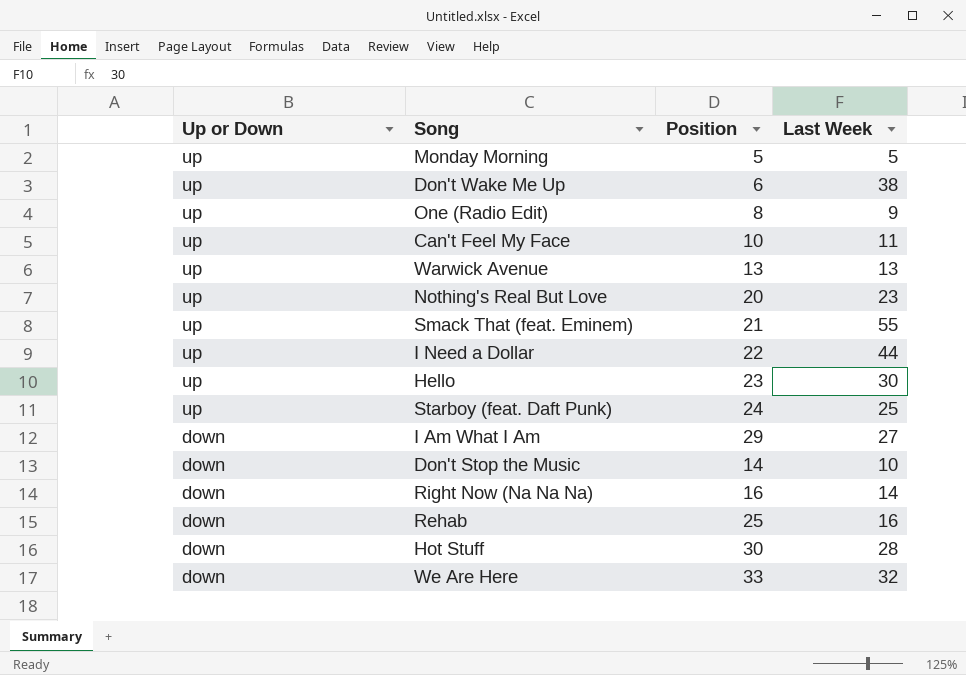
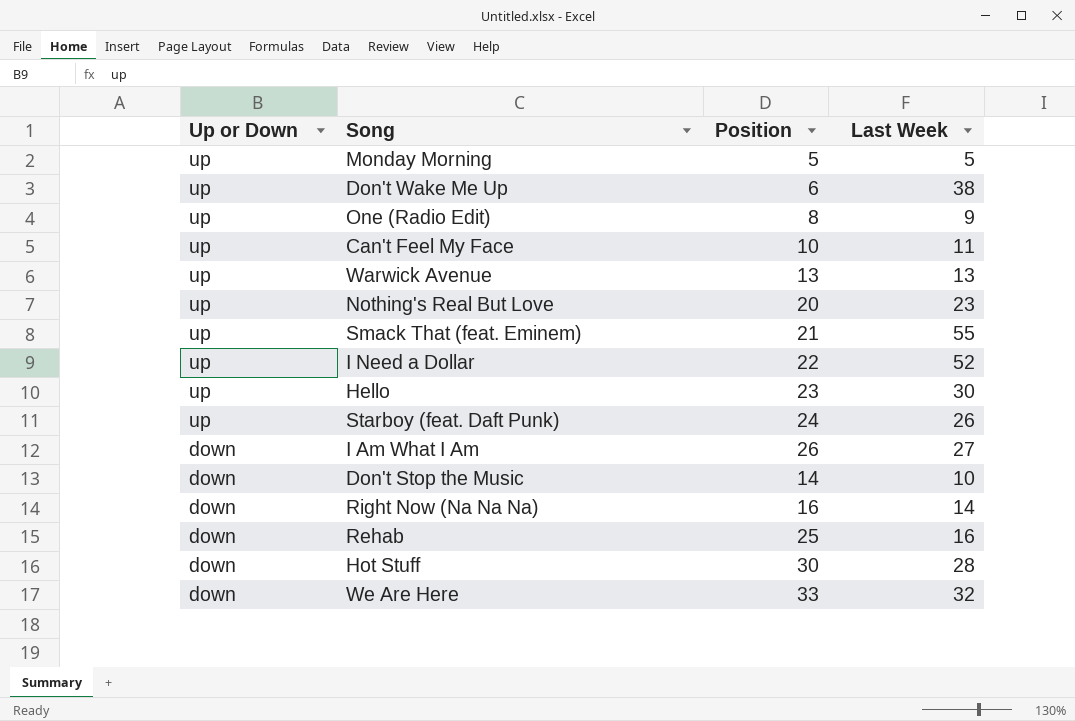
I Need a Dollar | Last Week: 44 -> 52
Starboy (feat. Daft Punk) | Last Week: 25 -> 26
I Am What I Am | Position: 29 -> 26

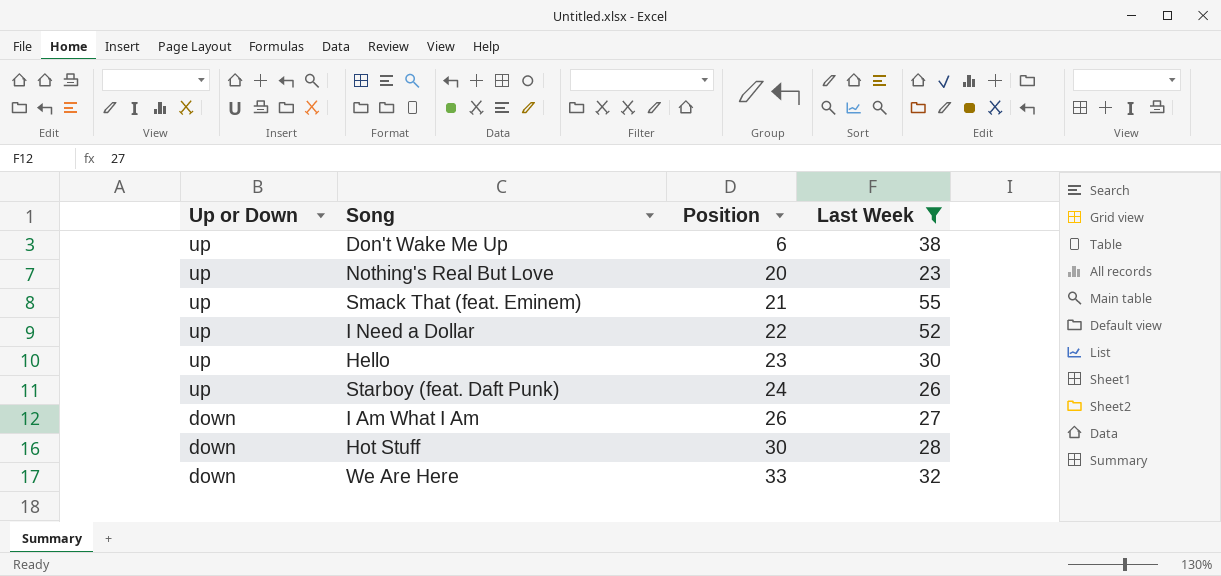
filter: none -> Last Week >= 23

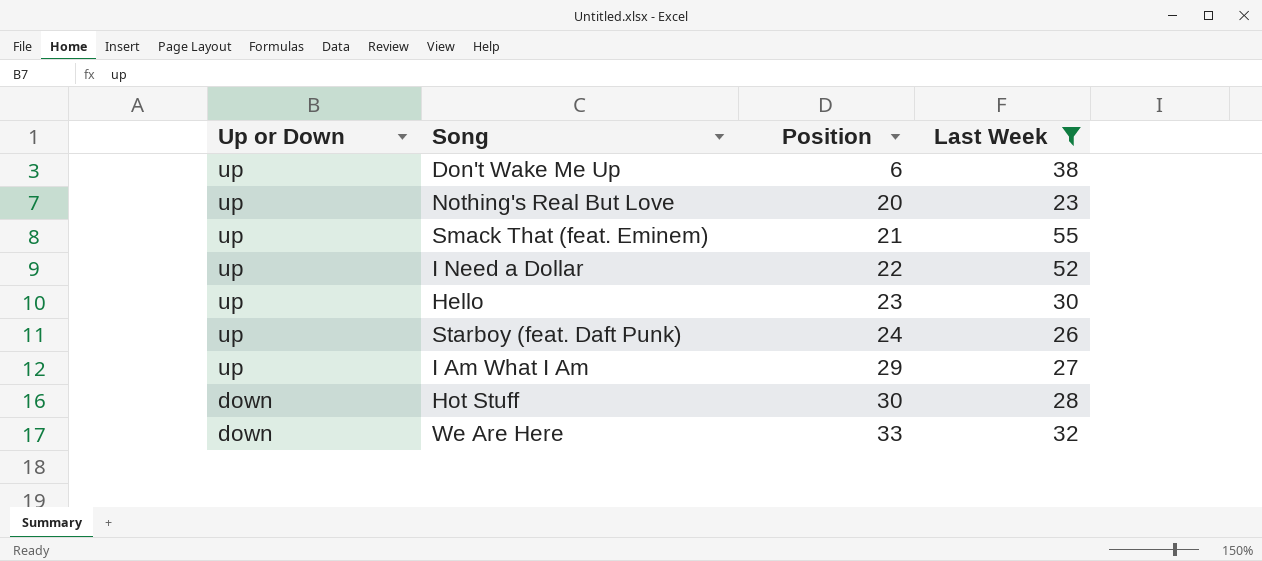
I Am What I Am | Up or Down: down -> up
I Am What I Am | Position: 26 -> 29

